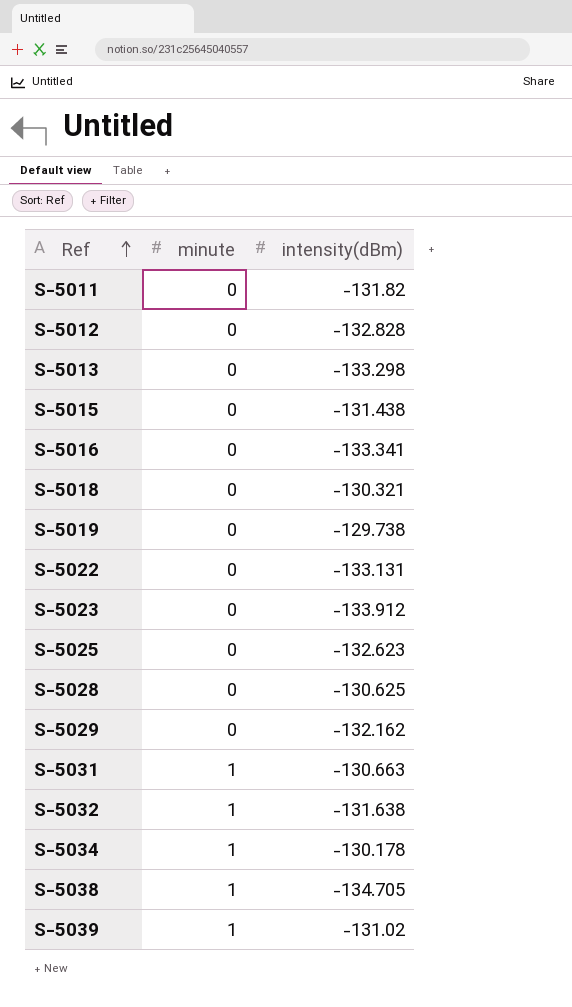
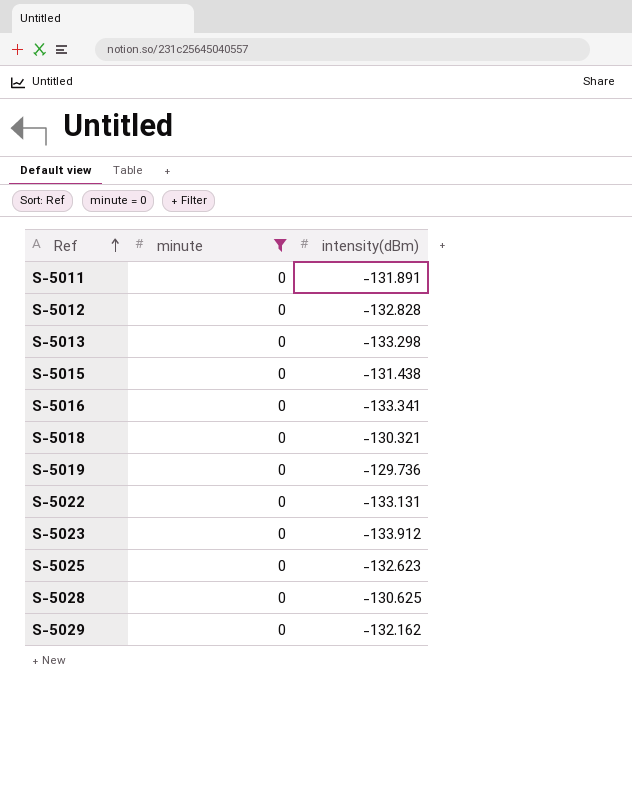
filter: none -> minute = 0
S-5011 | intensity(dBm): -131.82 -> -131.891
S-5019 | intensity(dBm): -129.738 -> -129.736

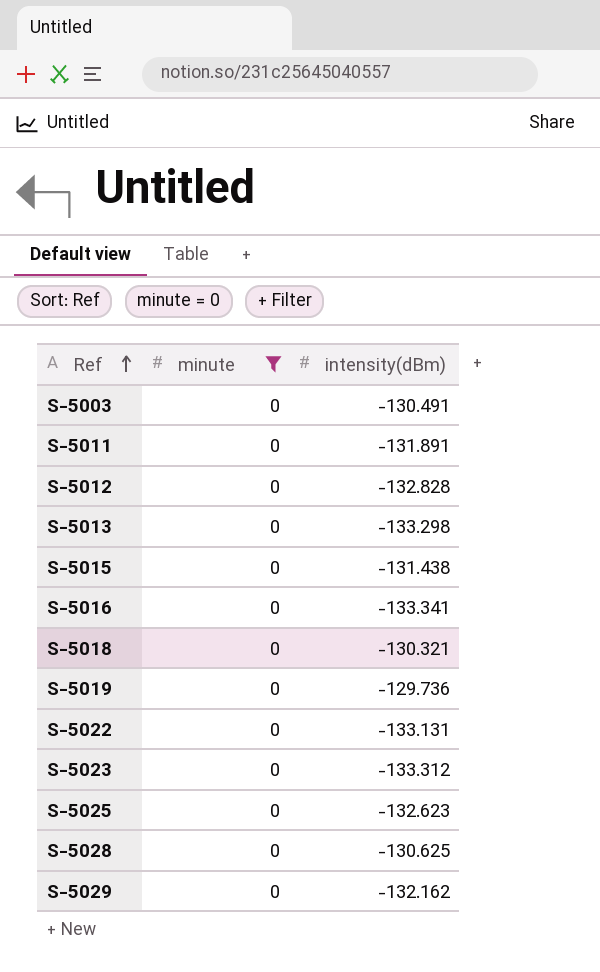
row S-5003: none -> 0 | -130.491
S-5023 | intensity(dBm): -133.912 -> -133.312

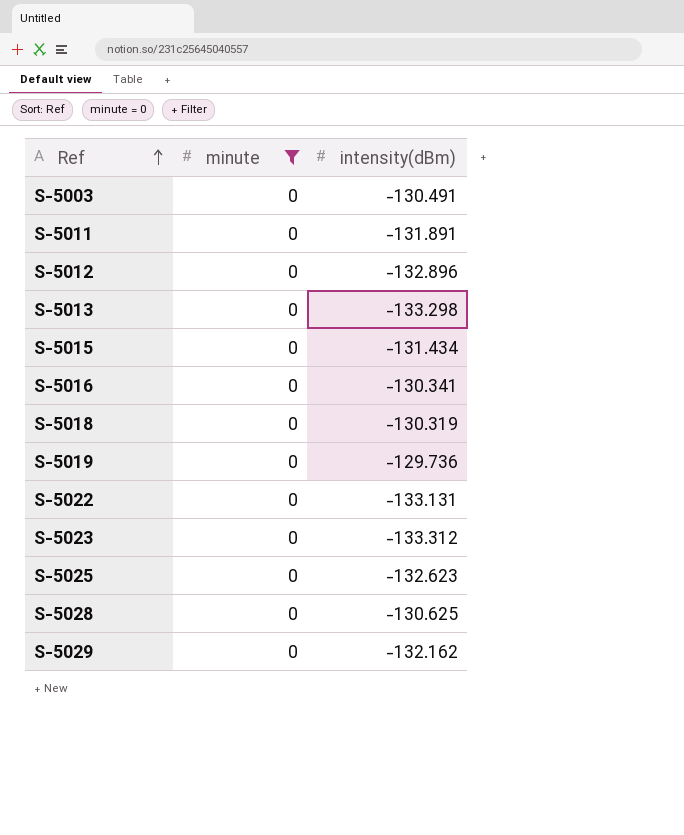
S-5012 | intensity(dBm): -132.828 -> -132.896
S-5015 | intensity(dBm): -131.438 -> -131.434
S-5016 | intensity(dBm): -133.341 -> -130.341
S-5018 | intensity(dBm): -130.321 -> -130.319

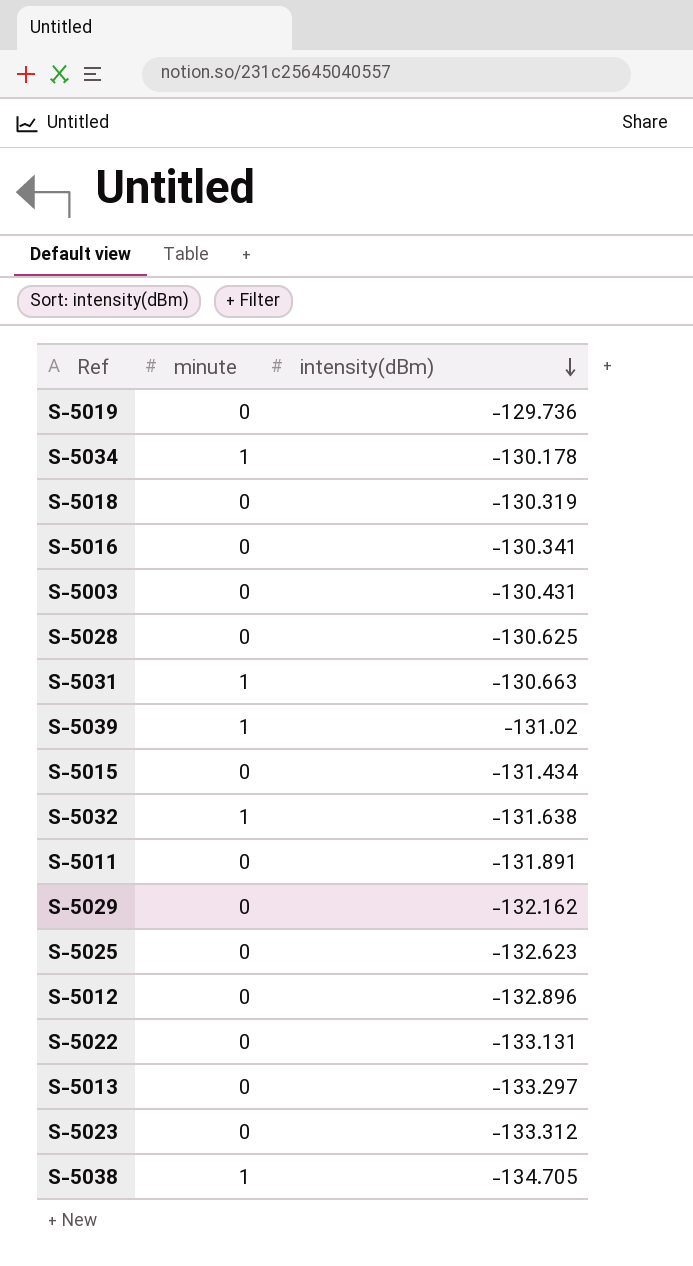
filter: minute = 0 -> none
row order: Ref ascending -> intensity(dBm) descending
S-5003 | intensity(dBm): -130.491 -> -130.431
S-5013 | intensity(dBm): -133.298 -> -133.297

